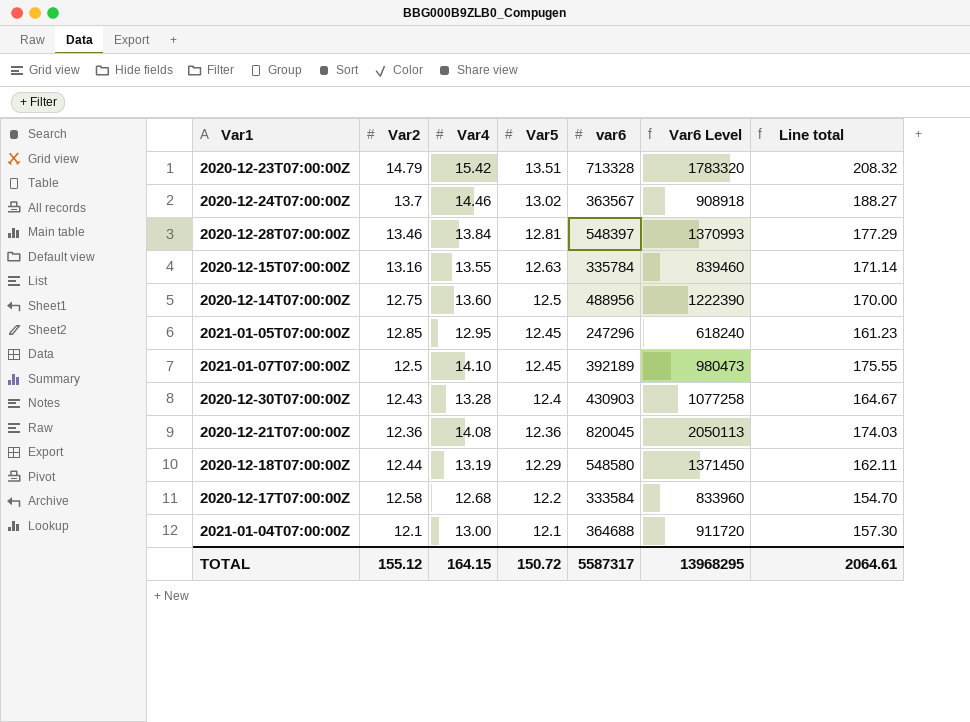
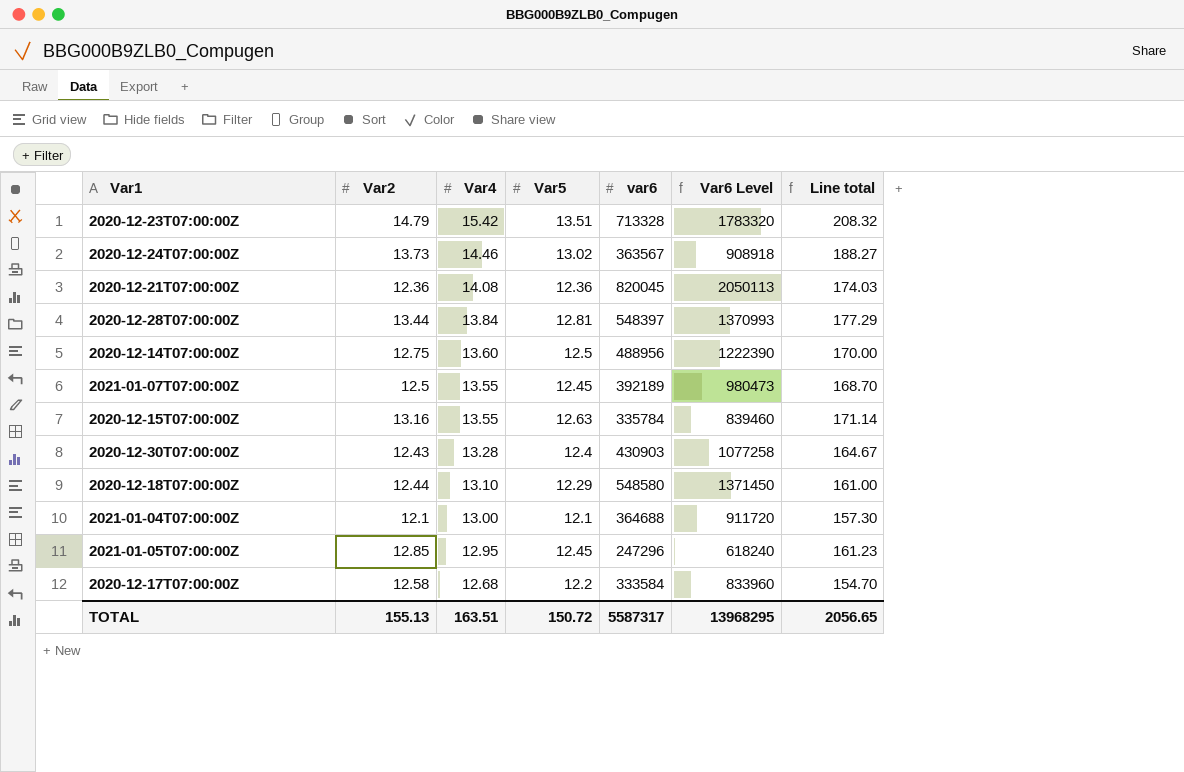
row order: Var5 descending -> Var4 descending
2020-12-24T07:00:00Z | Var2: 13.7 -> 13.73
2020-12-28T07:00:00Z | Var2: 13.46 -> 13.44
2021-01-07T07:00:00Z | Var4: 14.10 -> 13.55
2021-01-07T07:00:00Z | Line total: 175.55 -> 168.70
2020-12-18T07:00:00Z | Var4: 13.19 -> 13.10
2020-12-18T07:00:00Z | Line total: 162.11 -> 161.00
TOTAL | Var2: 155.12 -> 155.13
TOTAL | Var4: 164.15 -> 163.51
TOTAL | Line total: 2064.61 -> 2056.65

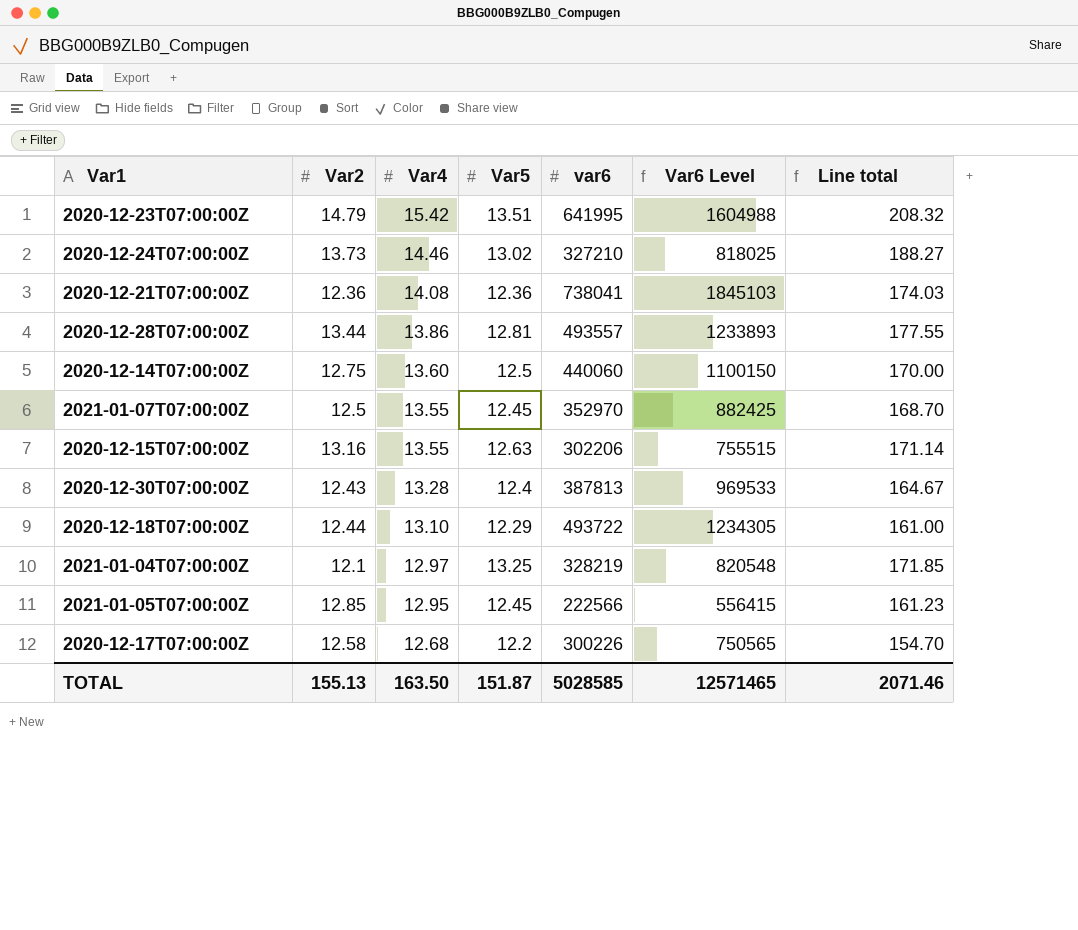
2020-12-23T07:00:00Z | var6: 713328 -> 641995
2020-12-23T07:00:00Z | Var6 Level: 1783320 -> 1604988
2020-12-24T07:00:00Z | var6: 363567 -> 327210
2020-12-24T07:00:00Z | Var6 Level: 908918 -> 818025
2020-12-21T07:00:00Z | var6: 820045 -> 738041
2020-12-21T07:00:00Z | Var6 Level: 2050113 -> 1845103
2020-12-28T07:00:00Z | Var4: 13.84 -> 13.86
2020-12-28T07:00:00Z | var6: 548397 -> 493557
2020-12-28T07:00:00Z | Var6 Level: 1370993 -> 1233893
2020-12-28T07:00:00Z | Line total: 177.29 -> 177.55
2020-12-14T07:00:00Z | var6: 488956 -> 440060
2020-12-14T07:00:00Z | Var6 Level: 1222390 -> 1100150
2021-01-07T07:00:00Z | var6: 392189 -> 352970
2021-01-07T07:00:00Z | Var6 Level: 980473 -> 882425
2020-12-15T07:00:00Z | var6: 335784 -> 302206
2020-12-15T07:00:00Z | Var6 Level: 839460 -> 755515
2020-12-30T07:00:00Z | var6: 430903 -> 387813
2020-12-30T07:00:00Z | Var6 Level: 1077258 -> 969533
2020-12-18T07:00:00Z | var6: 548580 -> 493722
2020-12-18T07:00:00Z | Var6 Level: 1371450 -> 1234305
2021-01-04T07:00:00Z | Var4: 13.00 -> 12.97
2021-01-04T07:00:00Z | Var5: 12.1 -> 13.25
2021-01-04T07:00:00Z | var6: 364688 -> 328219
2021-01-04T07:00:00Z | Var6 Level: 911720 -> 820548
2021-01-04T07:00:00Z | Line total: 157.30 -> 171.85
2021-01-05T07:00:00Z | var6: 247296 -> 222566
2021-01-05T07:00:00Z | Var6 Level: 618240 -> 556415
2020-12-17T07:00:00Z | var6: 333584 -> 300226
2020-12-17T07:00:00Z | Var6 Level: 833960 -> 750565
TOTAL | Var4: 163.51 -> 163.50
TOTAL | Var5: 150.72 -> 151.87
TOTAL | var6: 5587317 -> 5028585
TOTAL | Var6 Level: 13968295 -> 12571465
TOTAL | Line total: 2056.65 -> 2071.46

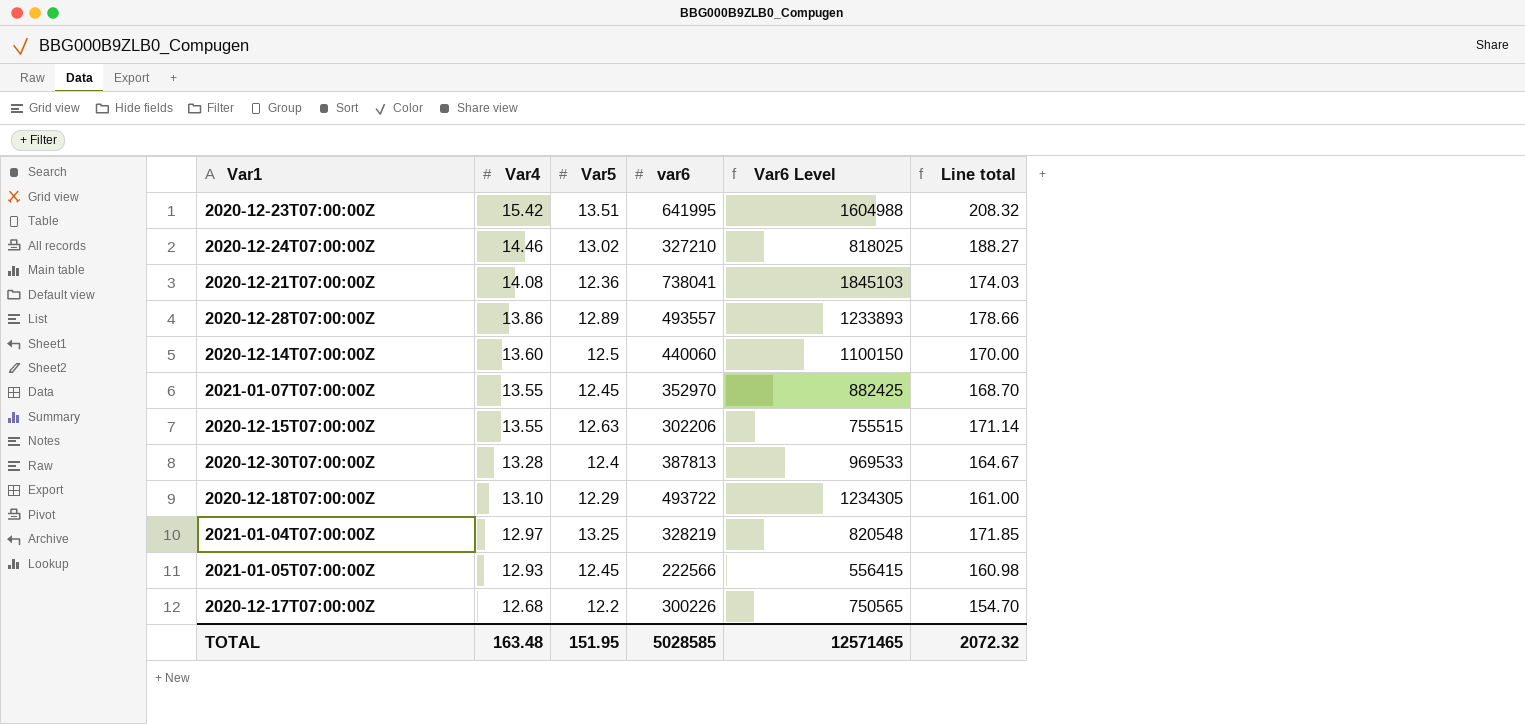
column Var2 | position: 2 -> none
2020-12-28T07:00:00Z | Var5: 12.81 -> 12.89
2020-12-28T07:00:00Z | Line total: 177.55 -> 178.66
2021-01-05T07:00:00Z | Var4: 12.95 -> 12.93
2021-01-05T07:00:00Z | Line total: 161.23 -> 160.98
TOTAL | Var4: 163.50 -> 163.48
TOTAL | Var5: 151.87 -> 151.95
TOTAL | Line total: 2071.46 -> 2072.32

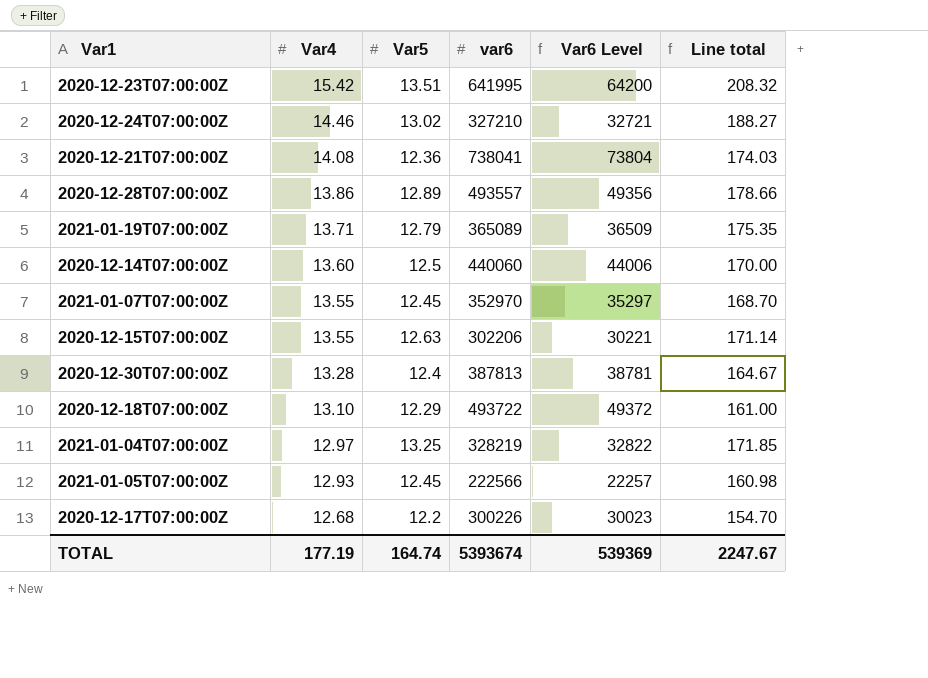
column Var6 Level | formula: [var6] * 2.5 -> [var6] * 0.1
row 2021-01-19T07:00:00Z: none -> 13.71 | 12.79 | 365089 | 36509 | 175.35
TOTAL | Var4: 163.48 -> 177.19
TOTAL | Var5: 151.95 -> 164.74
TOTAL | var6: 5028585 -> 5393674
TOTAL | Var6 Level: 12571465 -> 539369
TOTAL | Line total: 2072.32 -> 2247.67

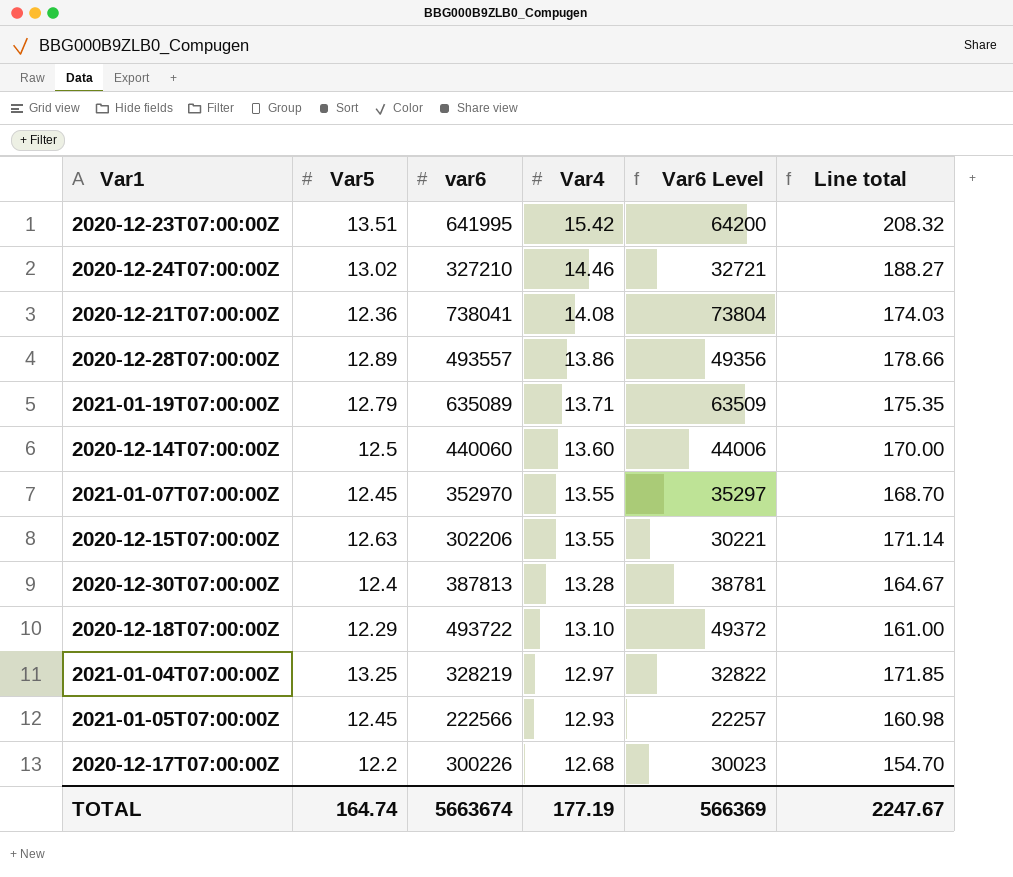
column Var4 | position: 2 -> 4
2021-01-19T07:00:00Z | var6: 365089 -> 635089
2021-01-19T07:00:00Z | Var6 Level: 36509 -> 63509
TOTAL | var6: 5393674 -> 5663674
TOTAL | Var6 Level: 539369 -> 566369

